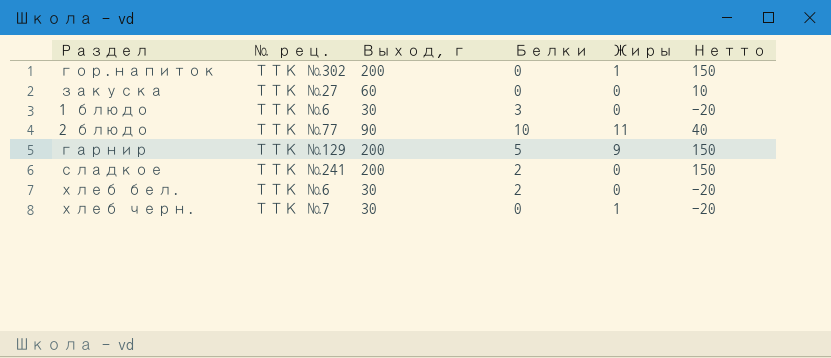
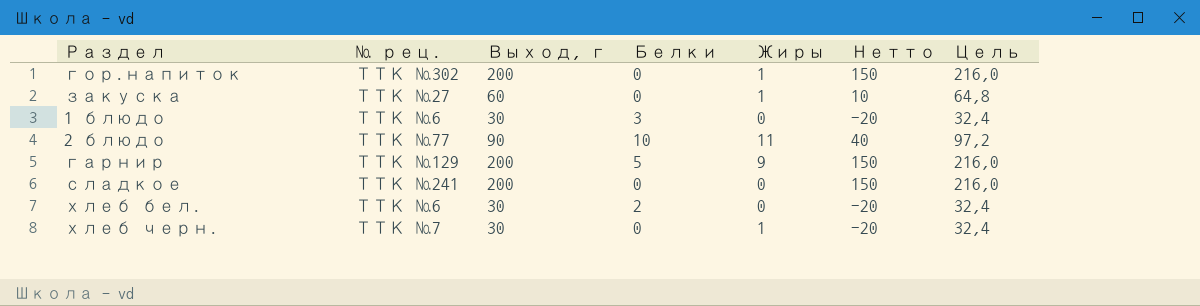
column Цель | formula: none -> [Выход, г] * 1,08
закуска | Жиры: 0 -> 1
сладкое | Белки: 2 -> 0

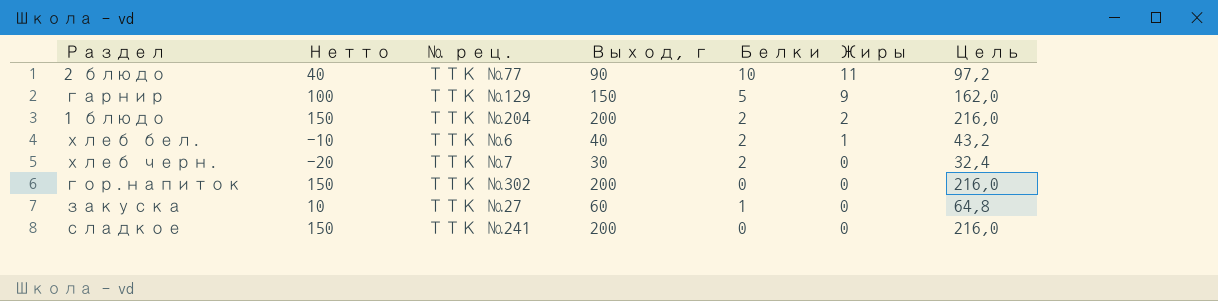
row order: none -> Жиры descending
column Нетто | position: 6 -> 2
гарнир | Нетто: 150 -> 100
гарнир | Выход, г: 200 -> 150
гарнир | Цель: 216,0 -> 162,0
1 блюдо | Нетто: -20 -> 150
1 блюдо | № рец.: ТТК №6 -> ТТК №204
1 блюдо | Выход, г: 30 -> 200
1 блюдо | Белки: 3 -> 2
1 блюдо | Жиры: 0 -> 2
1 блюдо | Цель: 32,4 -> 216,0
хлеб бел. | Нетто: -20 -> -10
хлеб бел. | Выход, г: 30 -> 40
хлеб бел. | Жиры: 0 -> 1
хлеб бел. | Цель: 32,4 -> 43,2
хлеб черн. | Белки: 0 -> 2
хлеб черн. | Жиры: 1 -> 0
гор.напиток | Жиры: 1 -> 0
закуска | Белки: 0 -> 1
закуска | Жиры: 1 -> 0

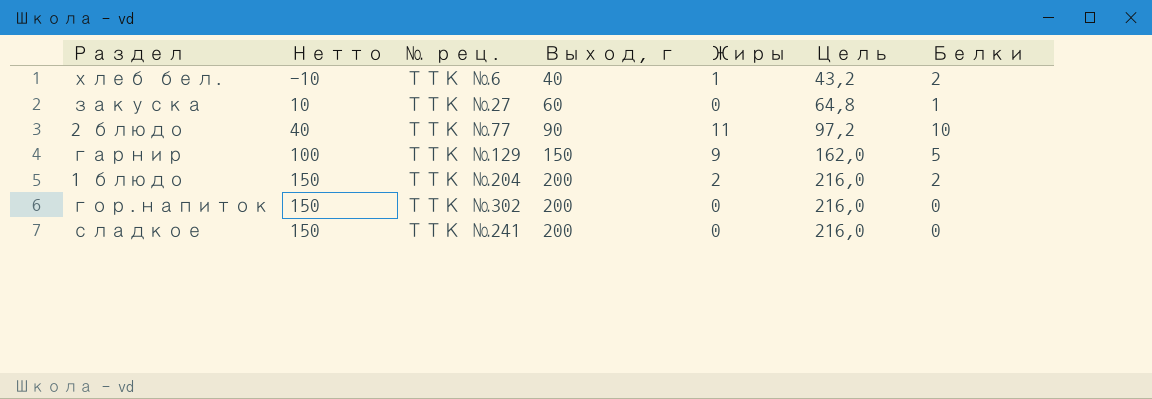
row order: Жиры descending -> Нетто ascending
column Белки | position: 5 -> 7
row хлеб черн.: -20 | ТТК №7 | 30 | 2 | 0 | 32,4 -> none

